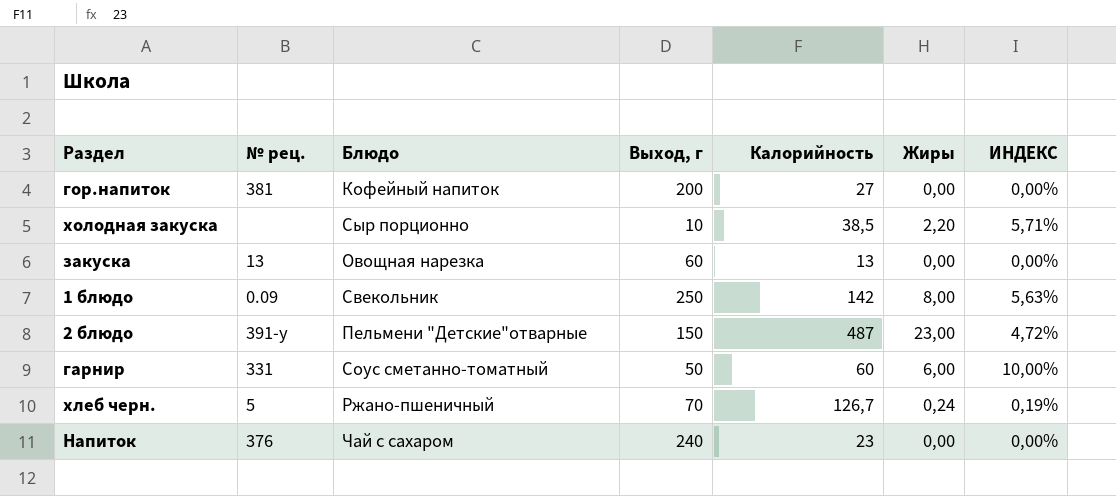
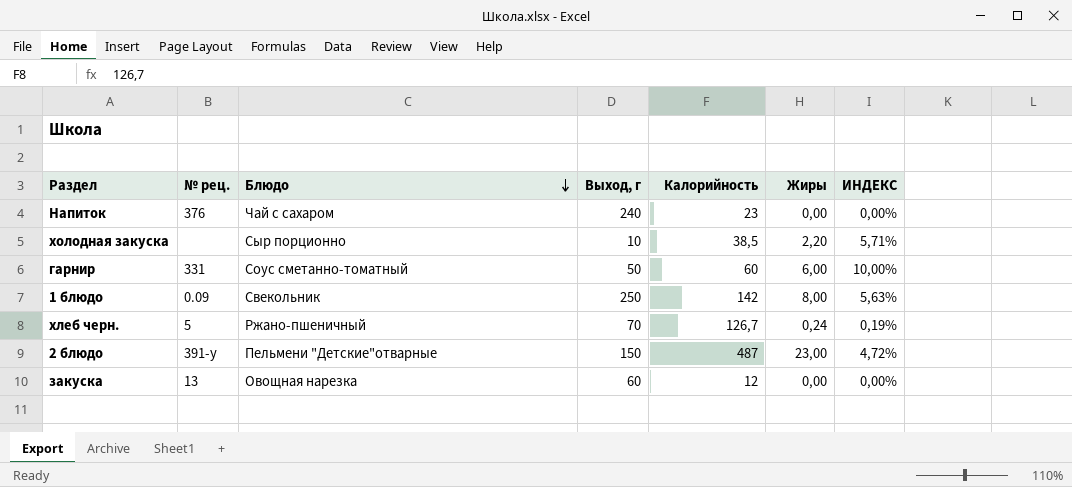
row order: none -> Блюдо descending
row гор.напиток: 381 | Кофейный напиток | 200 | 27 | 0,00 | 0,00% -> none
закуска | Калорийность: 13 -> 12

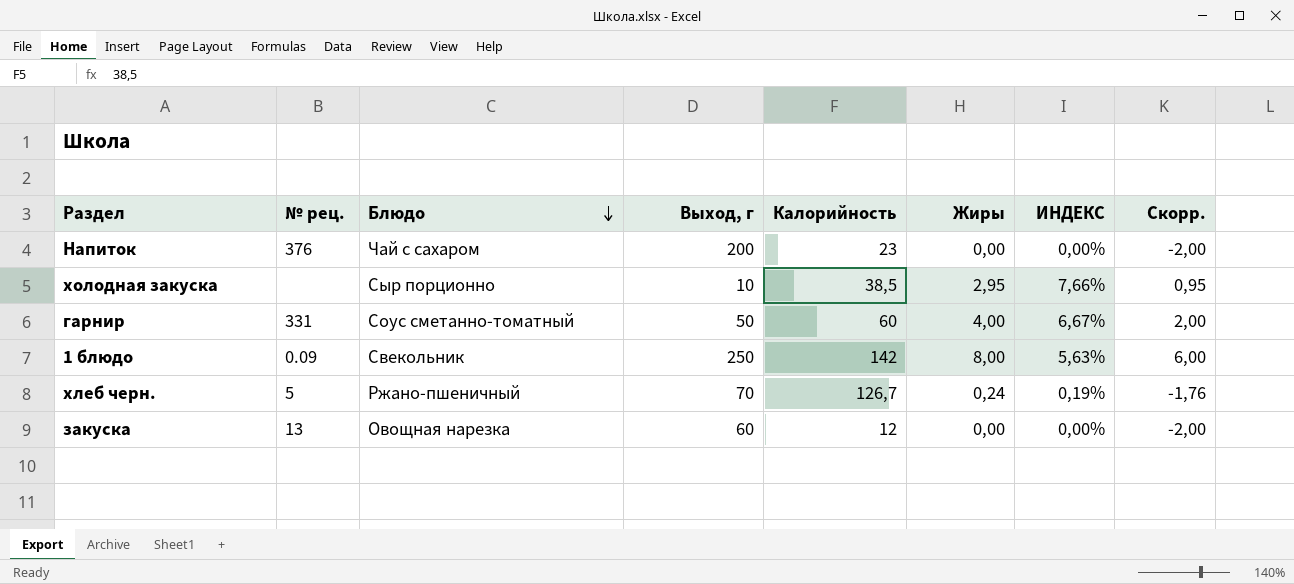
column Скорр. | formula: none -> [Жиры] - 2
row 2 блюдо: 391-у | Пельмени "Детские"отварные | 150 | 487 | 23,00 | 4,72% -> none
Напиток | Выход, г: 240 -> 200
холодная закуска | Жиры: 2,20 -> 2,95
холодная закуска | ИНДЕКС: 5,71% -> 7,66%
гарнир | Жиры: 6,00 -> 4,00
гарнир | ИНДЕКС: 10,00% -> 6,67%

